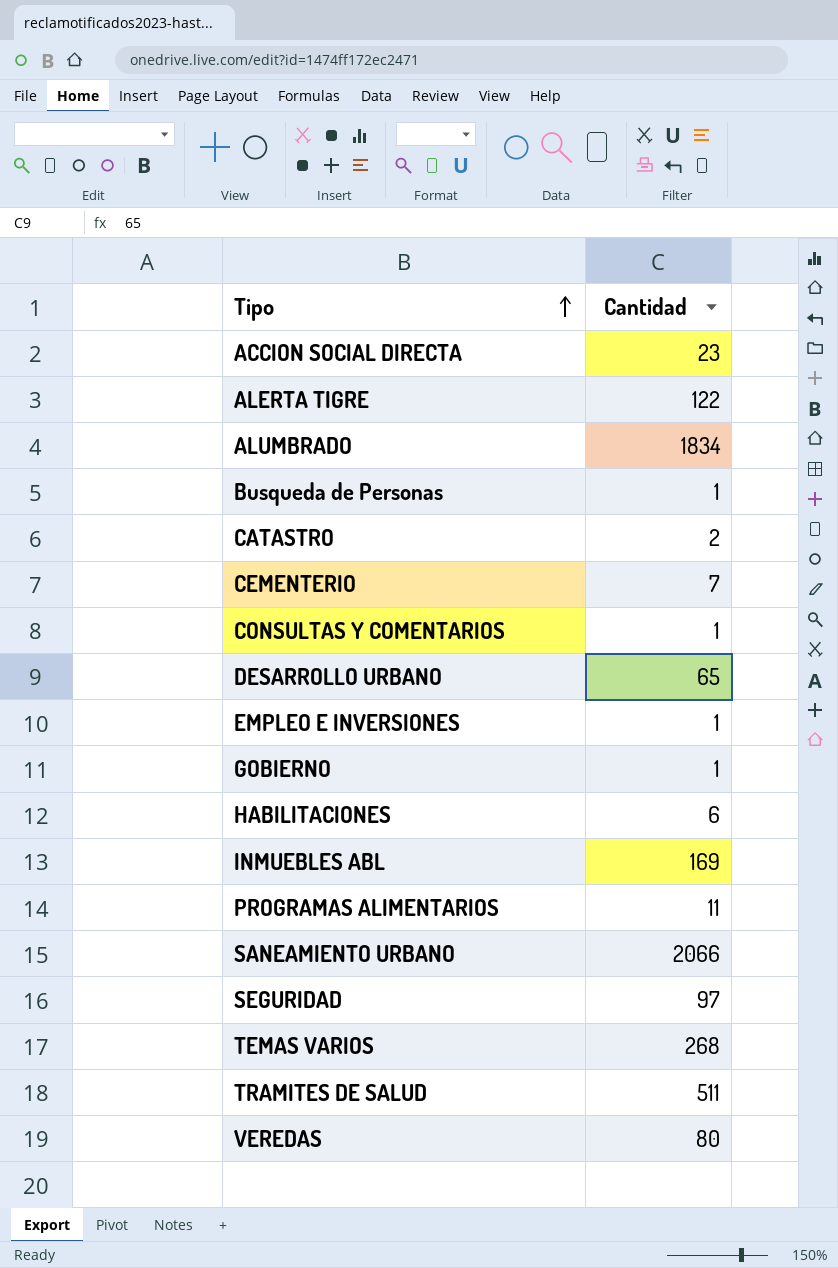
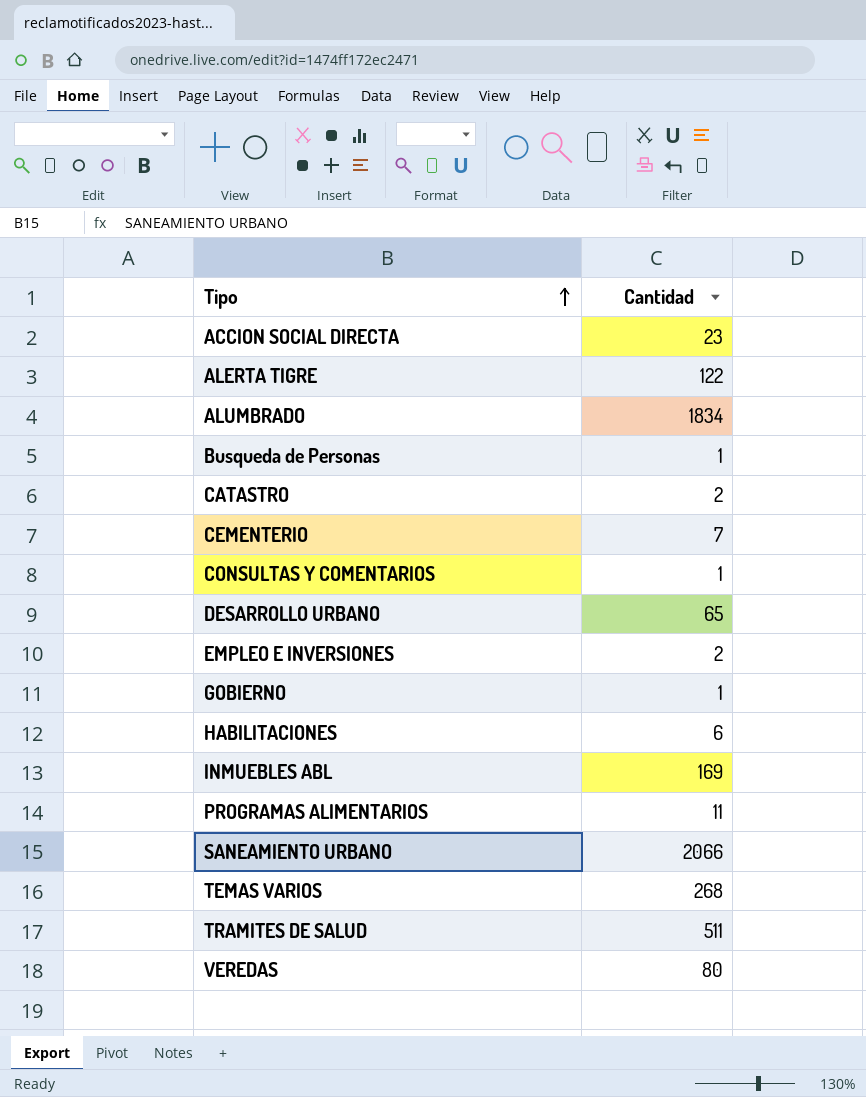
row SEGURIDAD: 97 -> none
EMPLEO E INVERSIONES | Cantidad: 1 -> 2

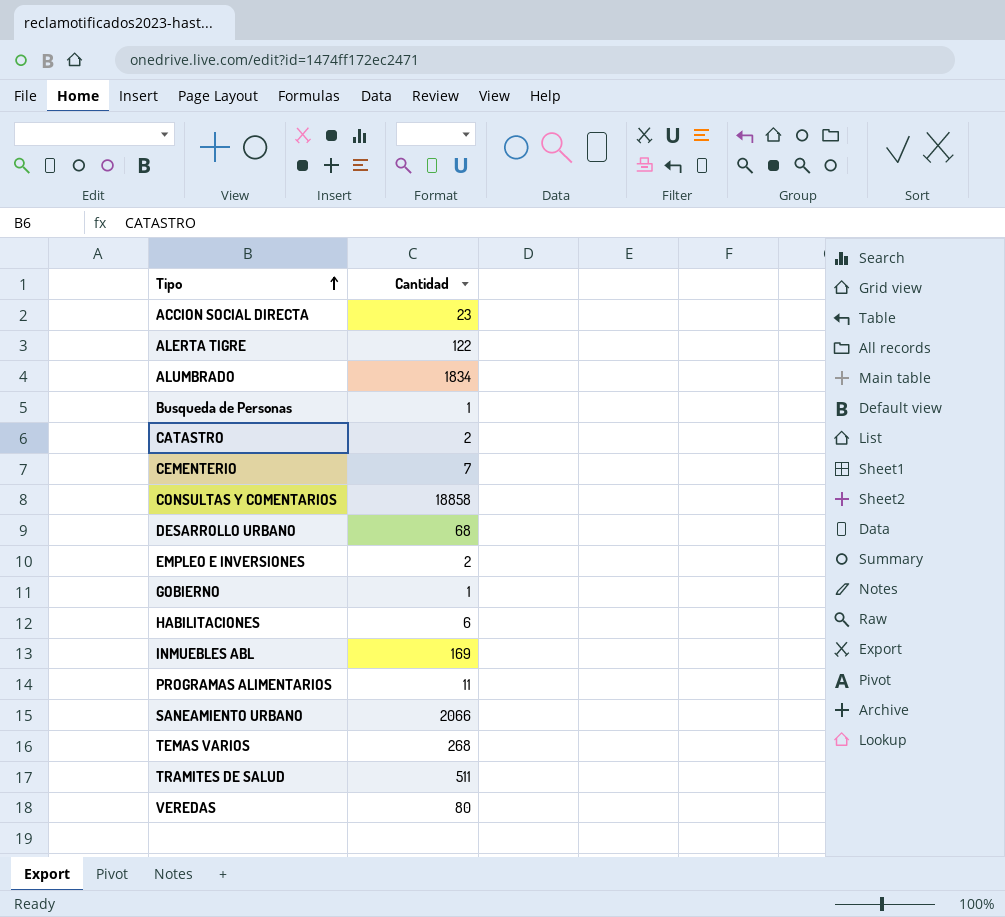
CONSULTAS Y COMENTARIOS | Cantidad: 1 -> 18858
DESARROLLO URBANO | Cantidad: 65 -> 68

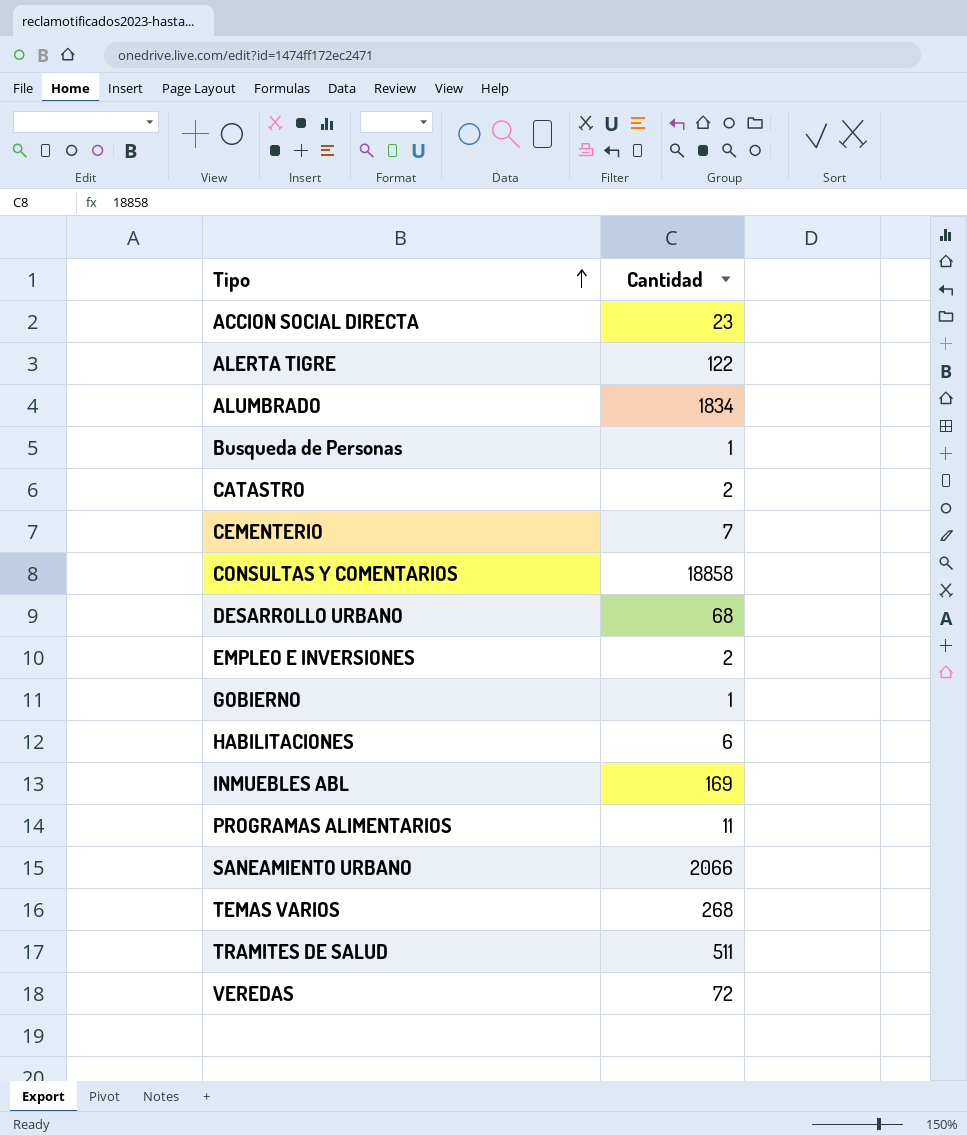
VEREDAS | Cantidad: 80 -> 72

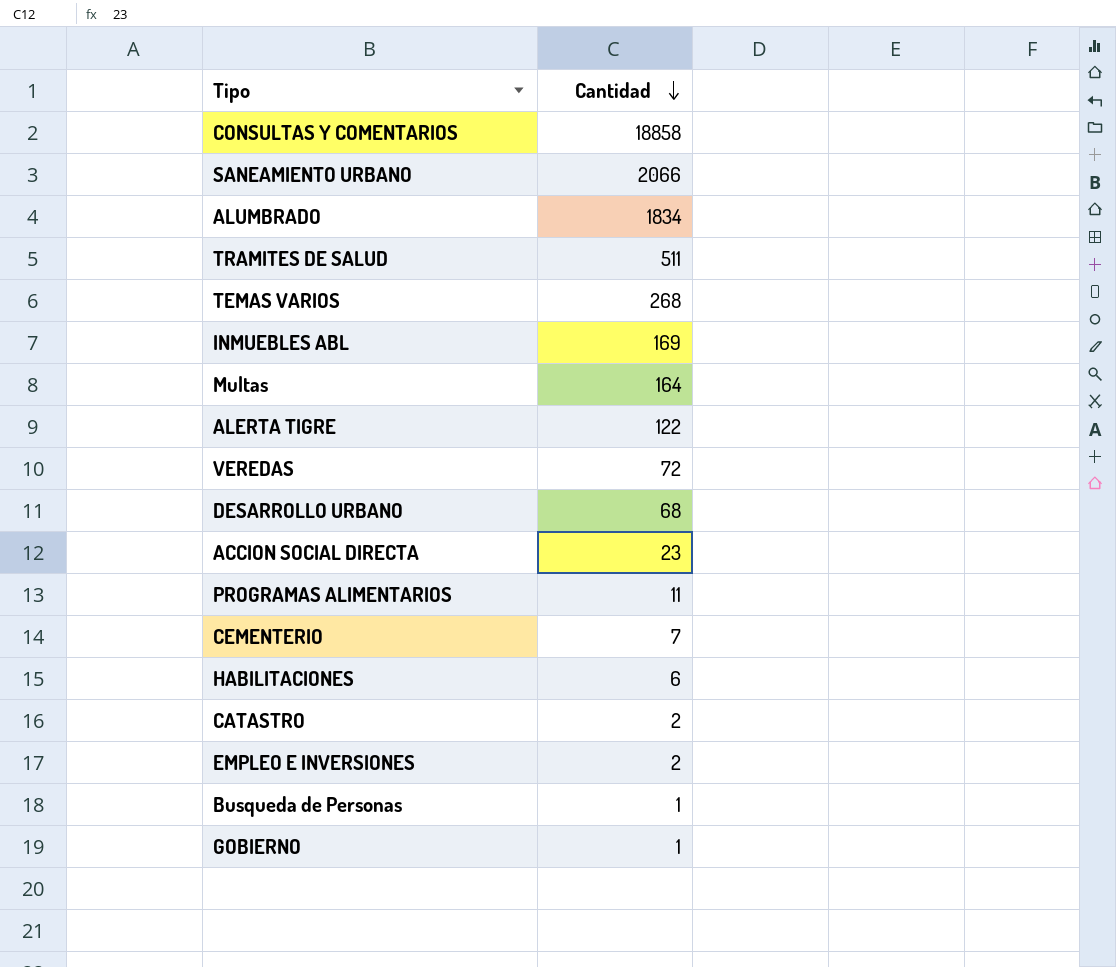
row order: Tipo ascending -> Cantidad descending
row Multas: none -> 164

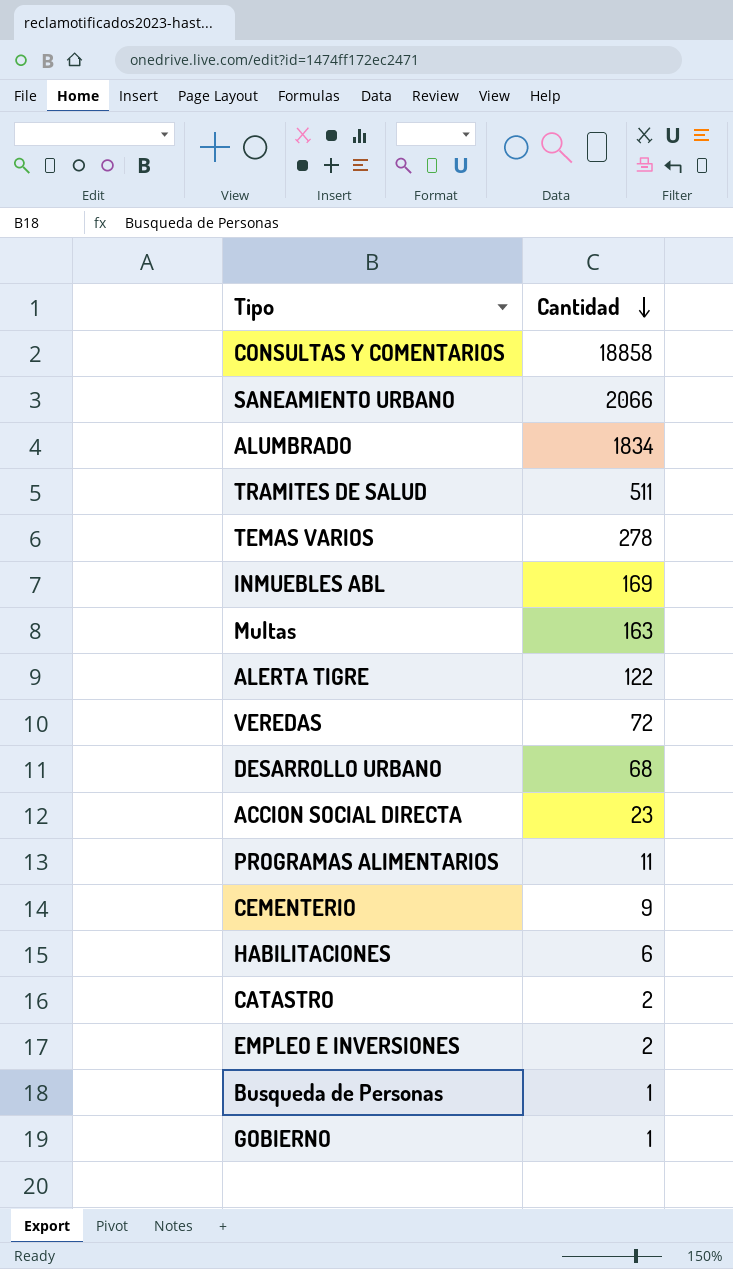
TEMAS VARIOS | Cantidad: 268 -> 278
Multas | Cantidad: 164 -> 163
CEMENTERIO | Cantidad: 7 -> 9

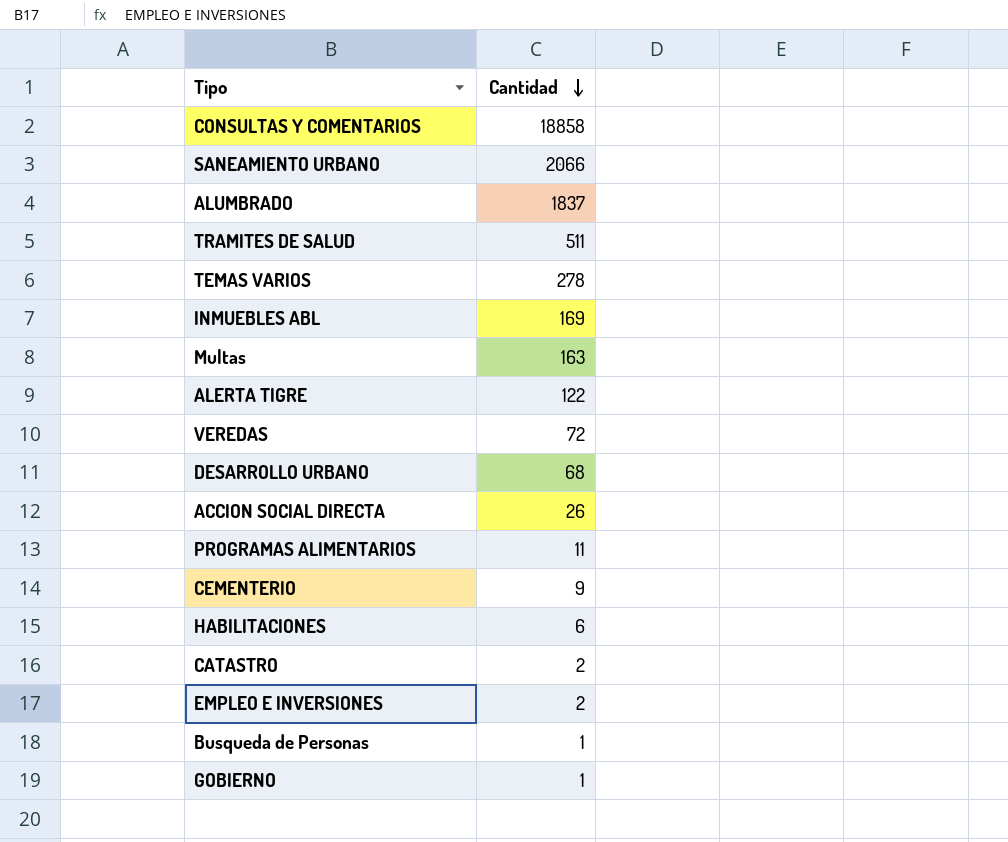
ALUMBRADO | Cantidad: 1834 -> 1837
ACCION SOCIAL DIRECTA | Cantidad: 23 -> 26

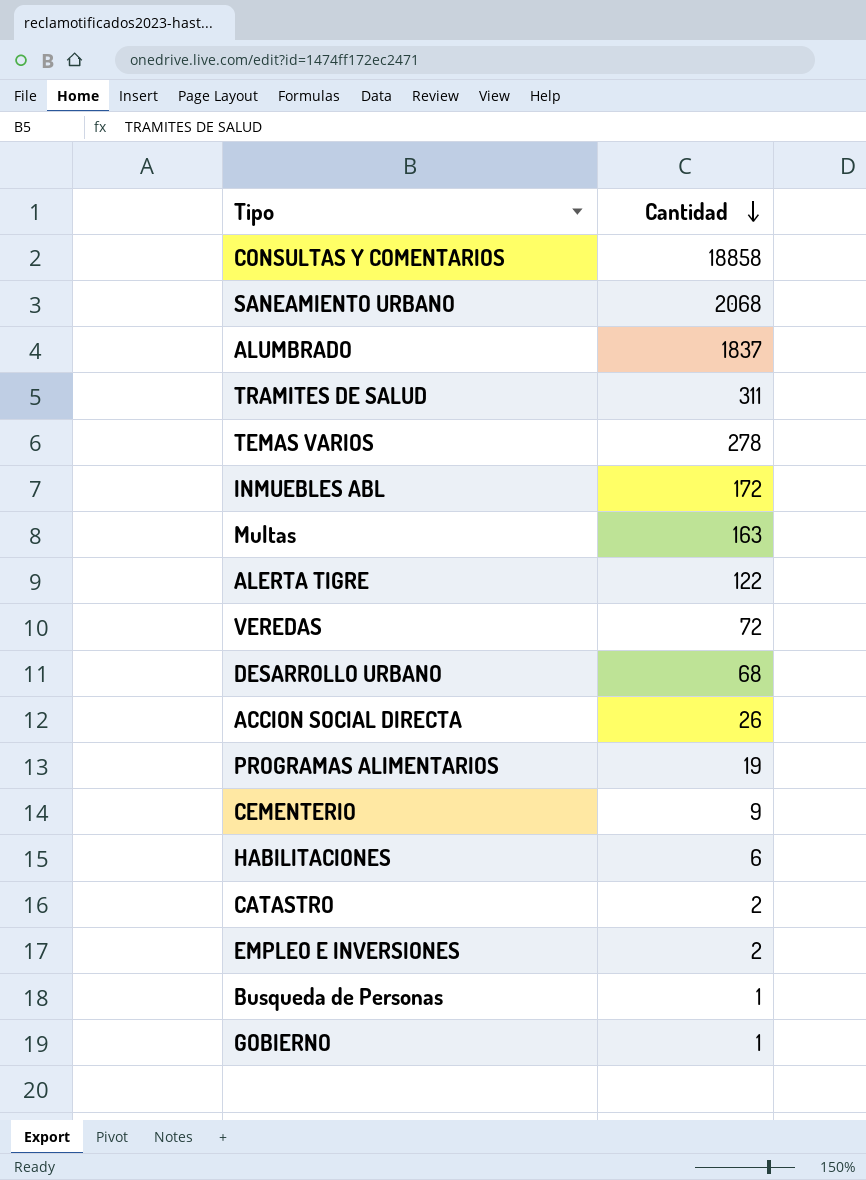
SANEAMIENTO URBANO | Cantidad: 2066 -> 2068
TRAMITES DE SALUD | Cantidad: 511 -> 311
INMUEBLES ABL | Cantidad: 169 -> 172
PROGRAMAS ALIMENTARIOS | Cantidad: 11 -> 19

